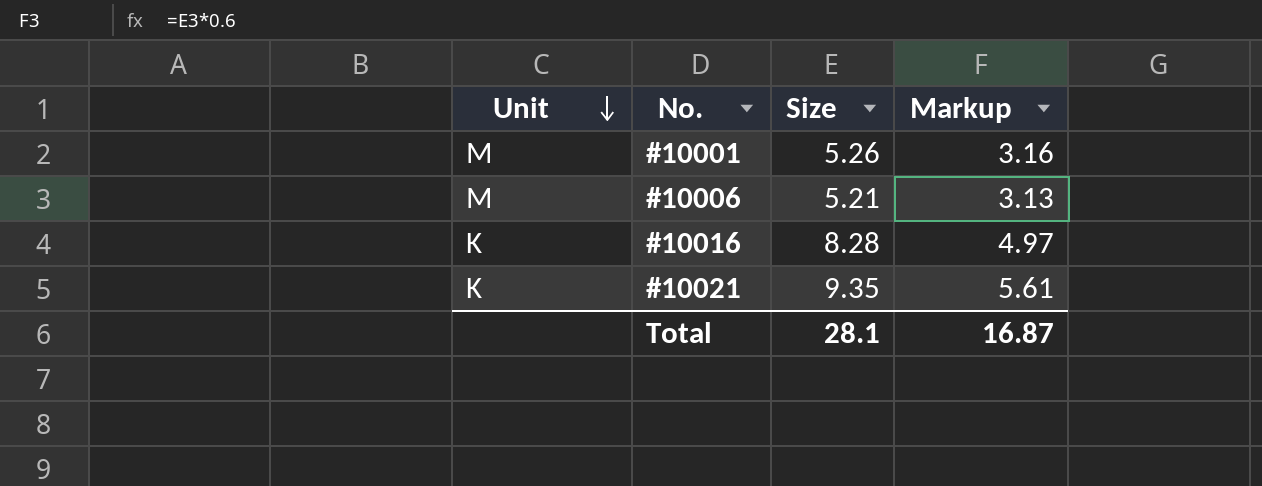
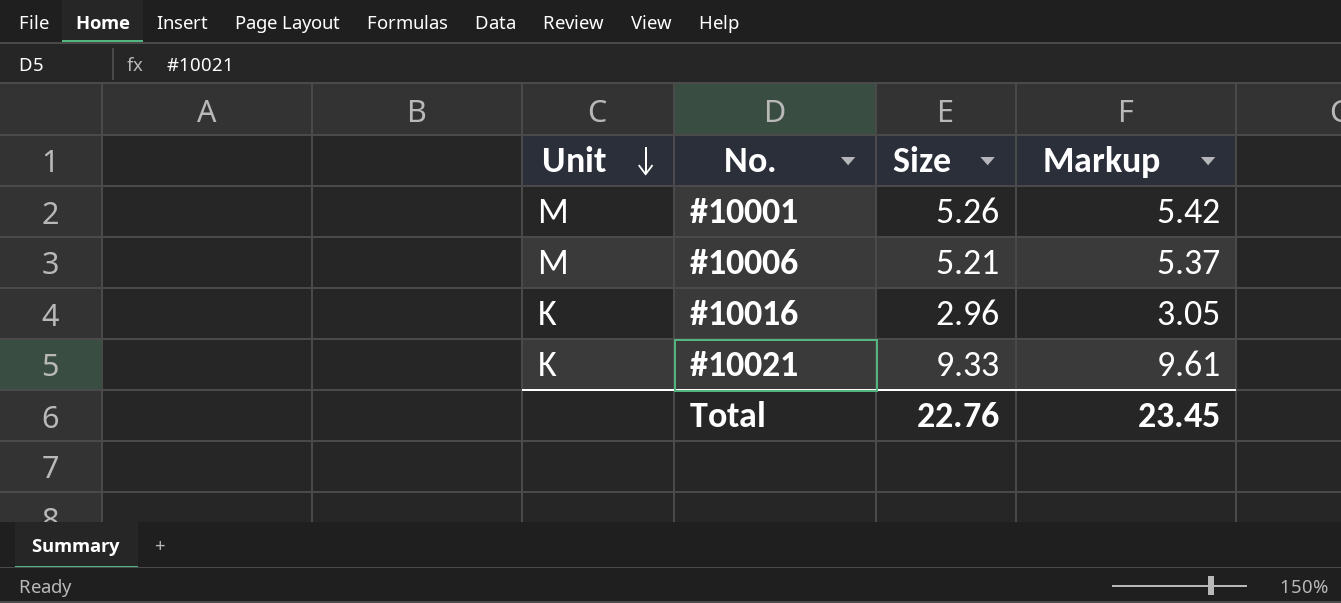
column Markup | formula: [Size] * 0.6 -> [Size] * 1.03
#10016 | Size: 8.28 -> 2.96
#10021 | Size: 9.35 -> 9.33
Total | Size: 28.1 -> 22.76
Total | Markup: 16.87 -> 23.45

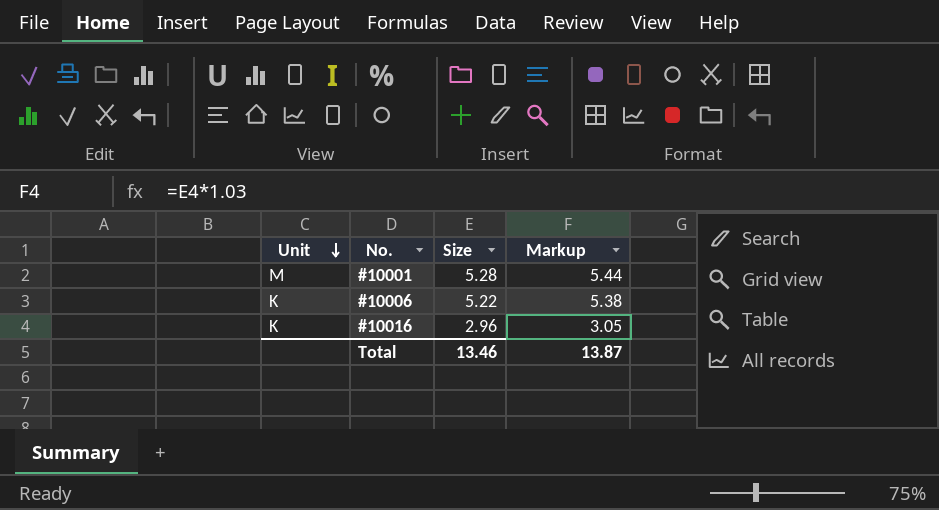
row #10021: K | 9.33 | 9.61 -> none
#10001 | Size: 5.26 -> 5.28
#10001 | Markup: 5.42 -> 5.44
#10006 | Unit: M -> K
#10006 | Size: 5.21 -> 5.22
#10006 | Markup: 5.37 -> 5.38
Total | Size: 22.76 -> 13.46
Total | Markup: 23.45 -> 13.87

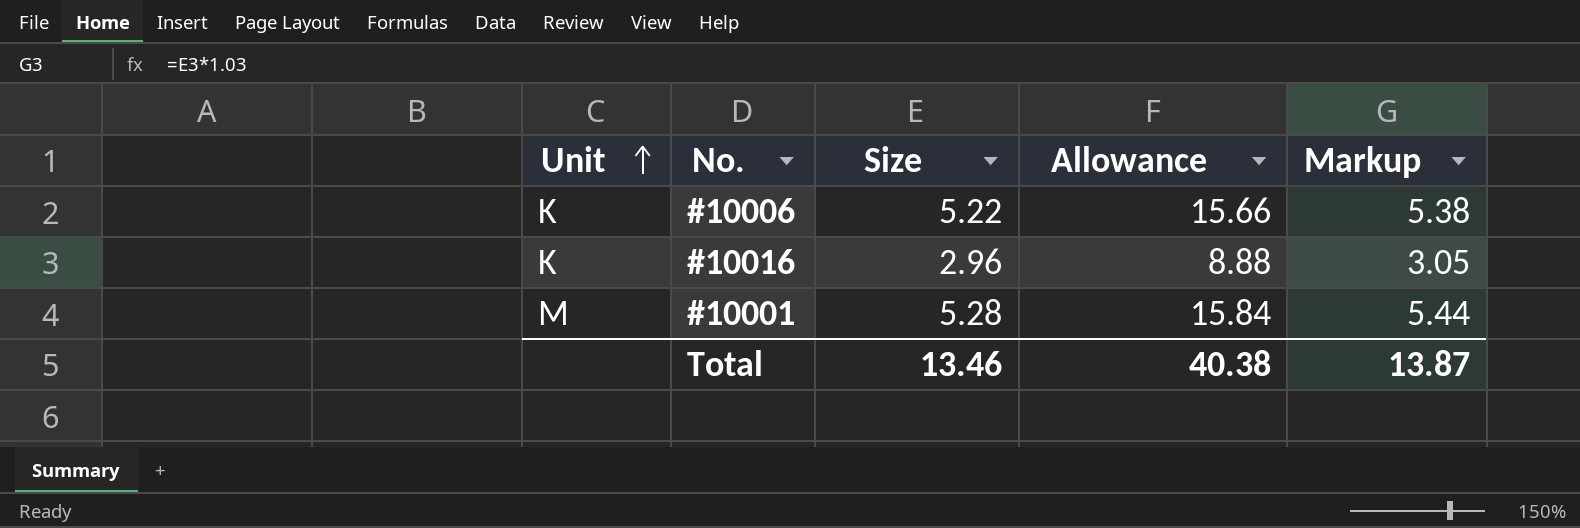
row order: Unit descending -> Unit ascending
column Allowance | formula: none -> [Size] * 3

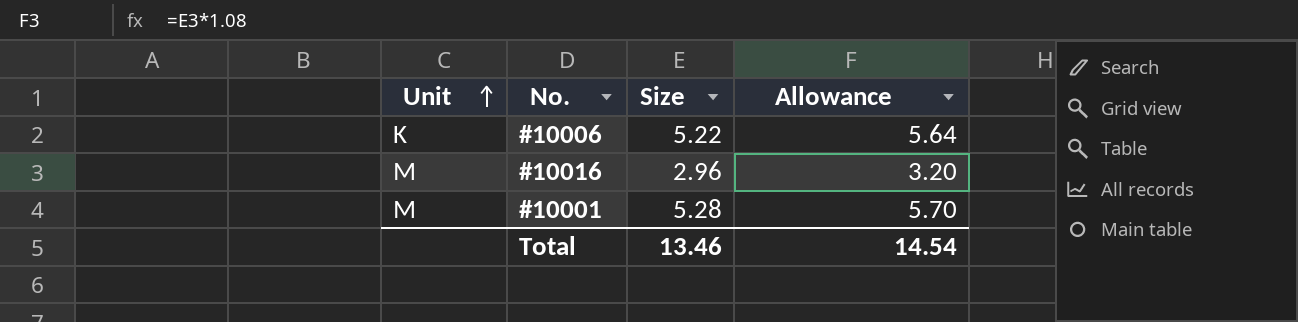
column Markup | formula: [Size] * 1.03 -> none
column Allowance | formula: [Size] * 3 -> [Size] * 1.08
#10016 | Unit: K -> M
Total | Allowance: 40.38 -> 14.54

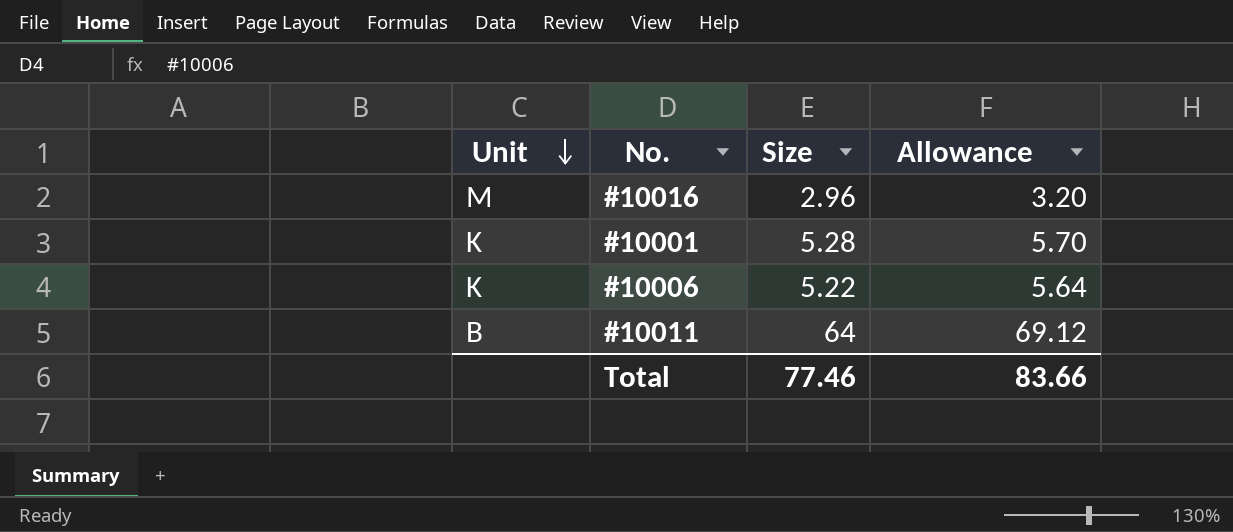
row order: Unit ascending -> Unit descending
#10001 | Unit: M -> K
row #10011: none -> B | 64 | 69.12
Total | Size: 13.46 -> 77.46
Total | Allowance: 14.54 -> 83.66

